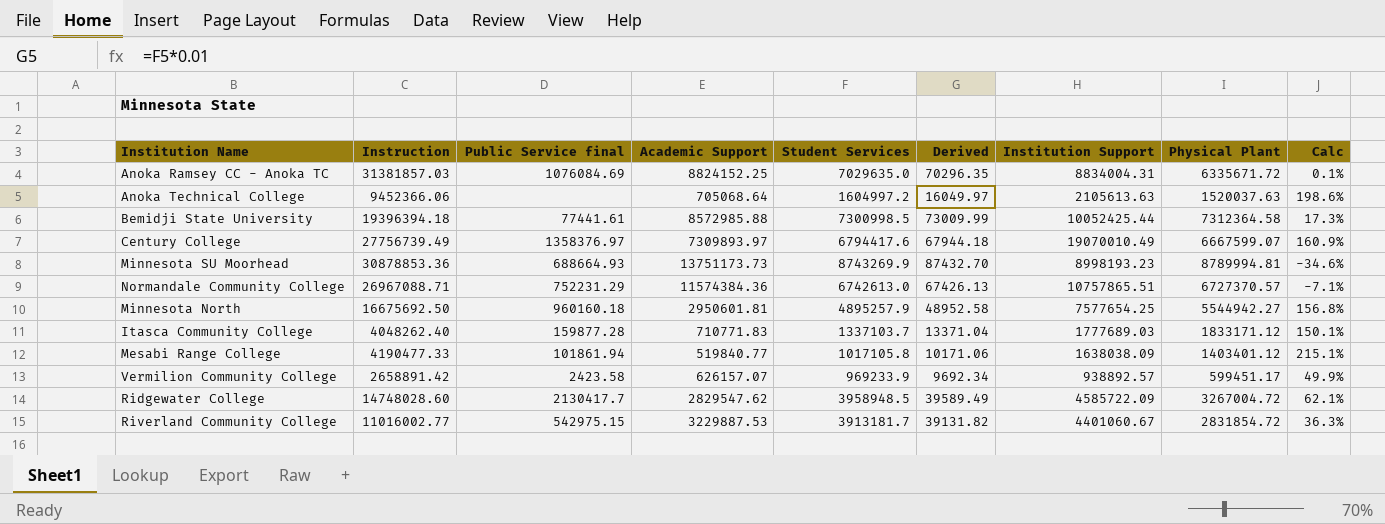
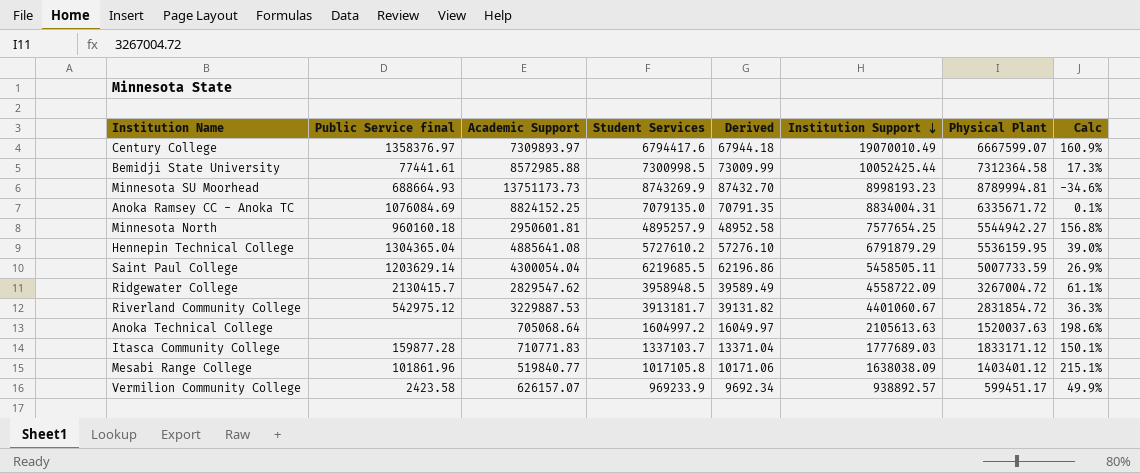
row order: none -> Institution Support descending
column Instruction | position: 2 -> none
row Normandale Community College: 26967088.71 | 752231.29 | 11574384.36 | 6742613.0 | 67426.13 | 10757865.51 | 6727370.57 | -7.1% -> none
Anoka Ramsey CC - Anoka TC | Student Services: 7029635.0 -> 7079135.0
Anoka Ramsey CC - Anoka TC | Derived: 70296.35 -> 70791.35
row Hennepin Technical College: none -> 1304365.04 | 4885641.08 | 5727610.2 | 57276.10 | 6791879.29 | 5536159.95 | 39.0%
row Saint Paul College: none -> 1203629.14 | 4300054.04 | 6219685.5 | 62196.86 | 5458505.11 | 5007733.59 | 26.9%
Ridgewater College | Public Service final: 2130417.7 -> 2130415.7
Ridgewater College | Institution Support: 4585722.09 -> 4558722.09
Ridgewater College | Calc: 62.1% -> 61.1%
Riverland Community College | Public Service final: 542975.15 -> 542975.12
Mesabi Range College | Public Service final: 101861.94 -> 101861.96

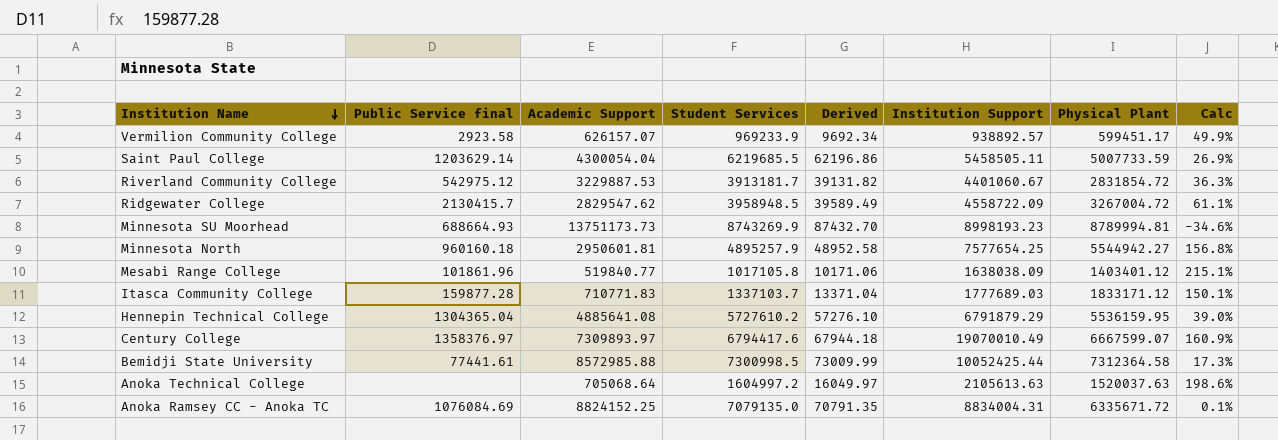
row order: Institution Support descending -> Institution Name descending
Vermilion Community College | Public Service final: 2423.58 -> 2923.58

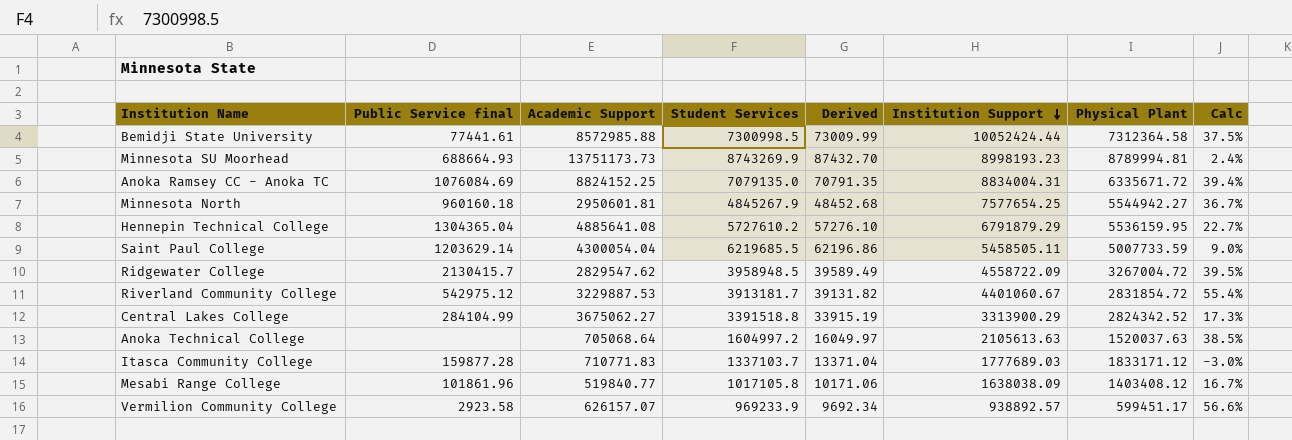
row order: Institution Name descending -> Institution Support descending
column Calc | formula: ([Institution Support] - [Academic Support]) / [Academic Support] -> ([Institution Support] - [Physical Plant]) / [Physical Plant]
row Century College: 1358376.97 | 7309893.97 | 6794417.6 | 67944.18 | 19070010.49 | 6667599.07 | 160.9% -> none
Bemidji State University | Institution Support: 10052425.44 -> 10052424.44
Minnesota North | Student Services: 4895257.9 -> 4845267.9
Minnesota North | Derived: 48952.58 -> 48452.68
row Central Lakes College: none -> 284104.99 | 3675062.27 | 3391518.8 | 33915.19 | 3313900.29 | 2824342.52 | 17.3%
Mesabi Range College | Physical Plant: 1403401.12 -> 1403408.12

